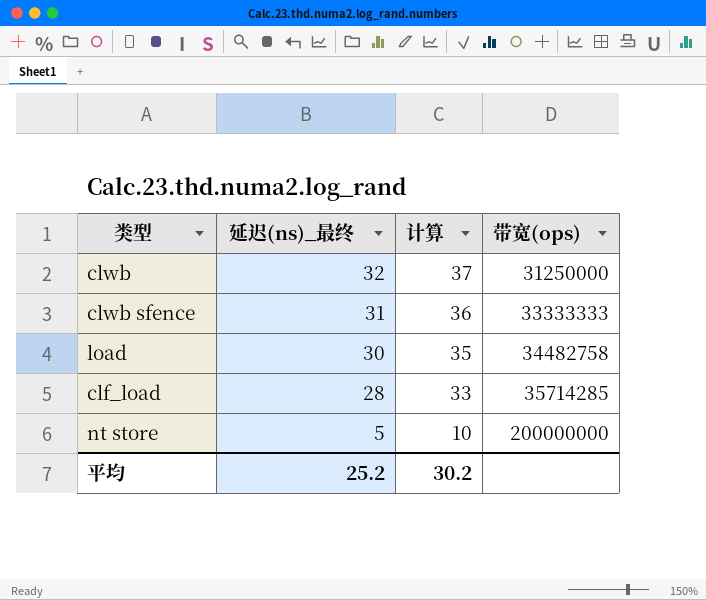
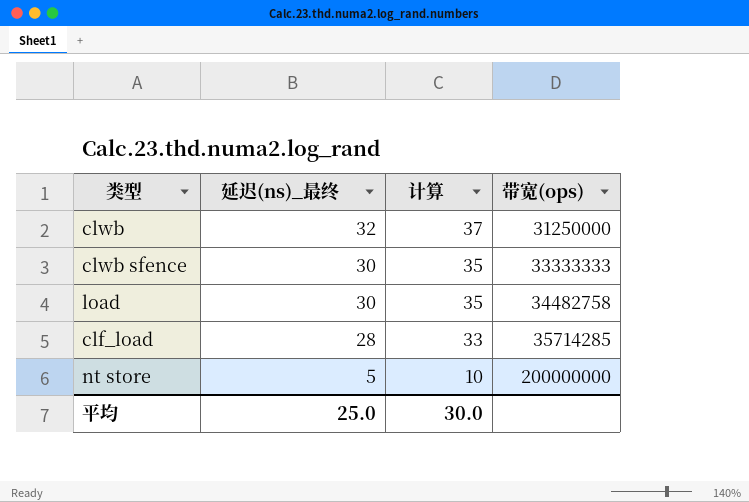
clwb sfence | 延迟(ns)_最终: 31 -> 30
clwb sfence | 计算: 36 -> 35
平均 | 延迟(ns)_最终: 25.2 -> 25.0
平均 | 计算: 30.2 -> 30.0

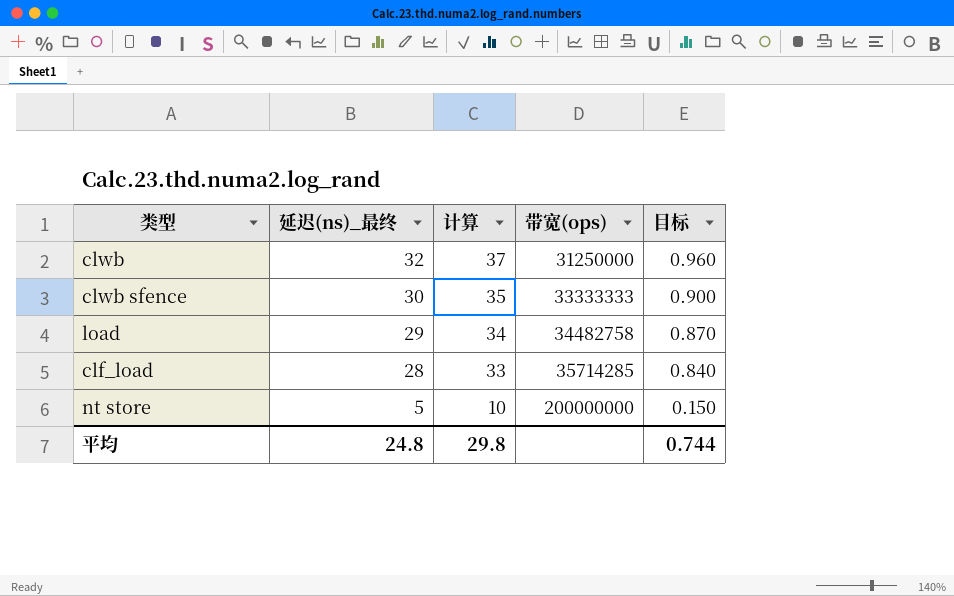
column 目标 | formula: none -> [延迟(ns)_最终] * 0.03
load | 延迟(ns)_最终: 30 -> 29
load | 计算: 35 -> 34
平均 | 延迟(ns)_最终: 25.0 -> 24.8
平均 | 计算: 30.0 -> 29.8

